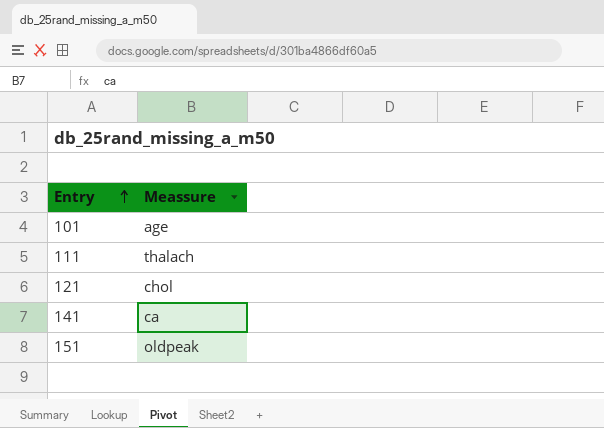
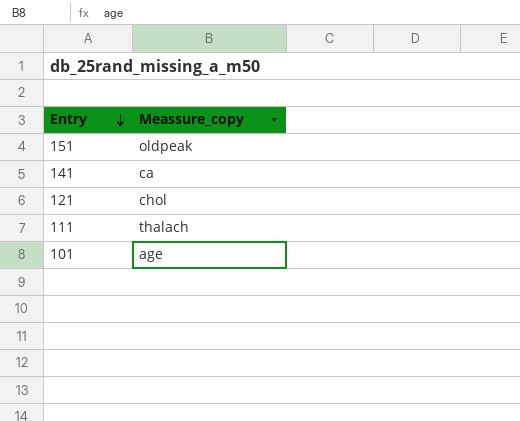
row order: Entry ascending -> Entry descending
column name: Meassure -> Meassure_copy

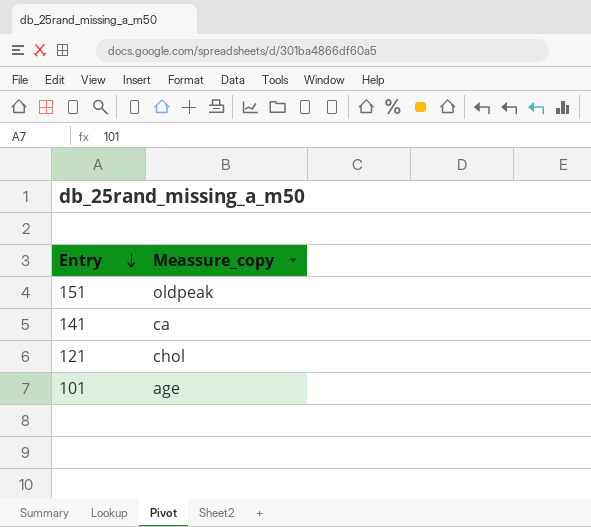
row 111: thalach -> none

